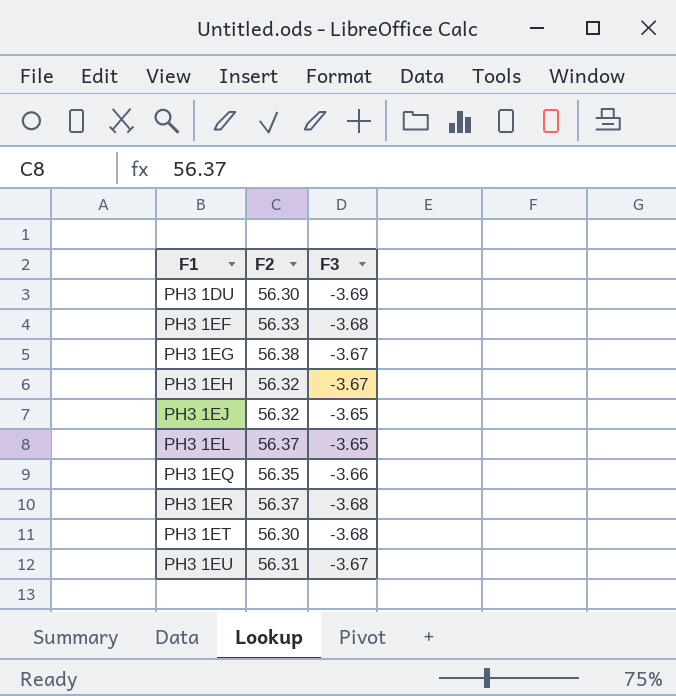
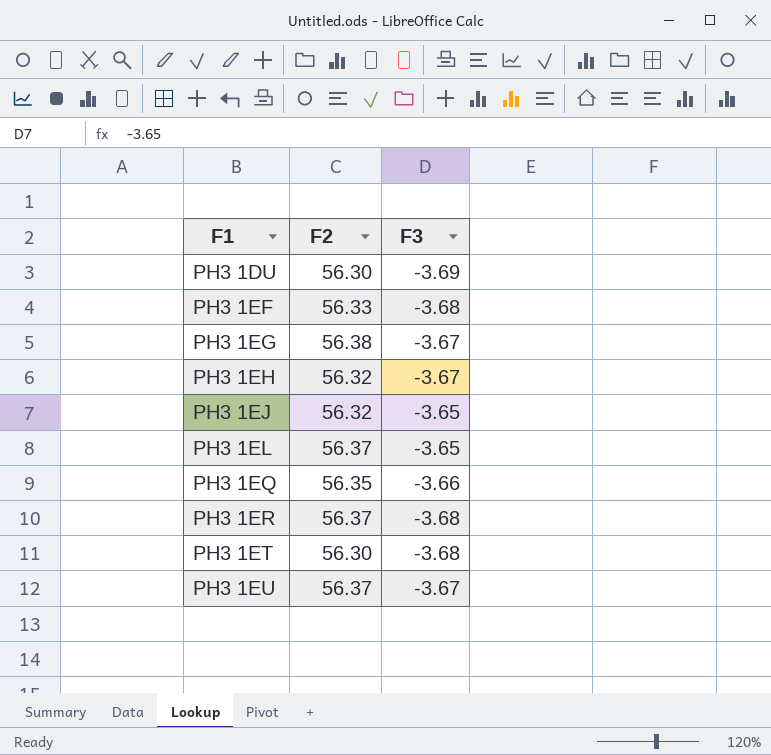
PH3 1EU | F2: 56.31 -> 56.37

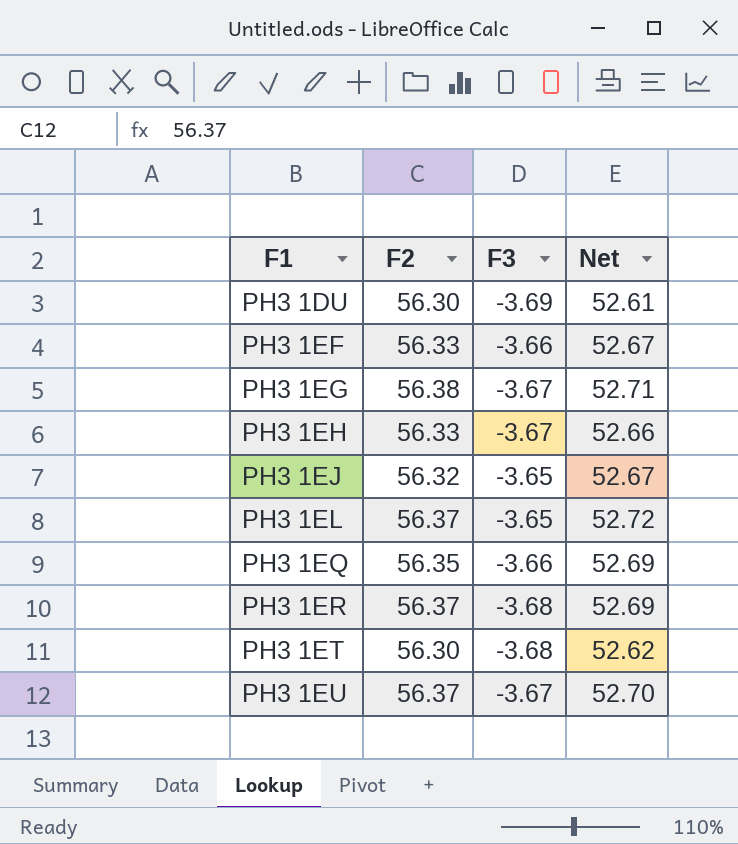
column Net | formula: none -> [F2] + [F3]
PH3 1EF | F3: -3.68 -> -3.66
PH3 1EH | F2: 56.32 -> 56.33

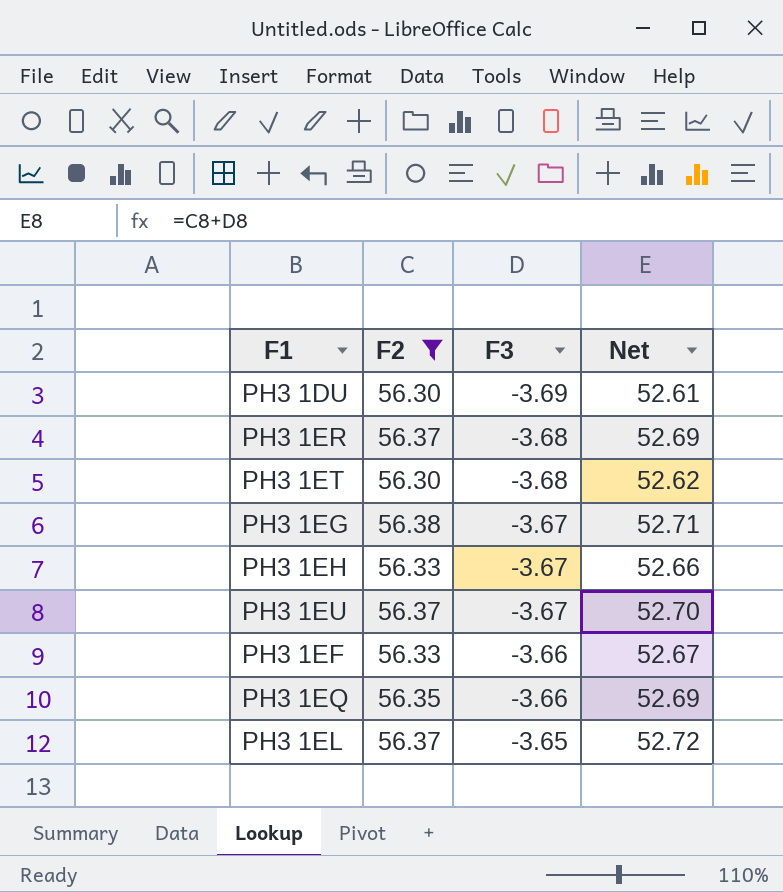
filter: none -> F2 != 56.32
row order: F1 ascending -> F3 ascending

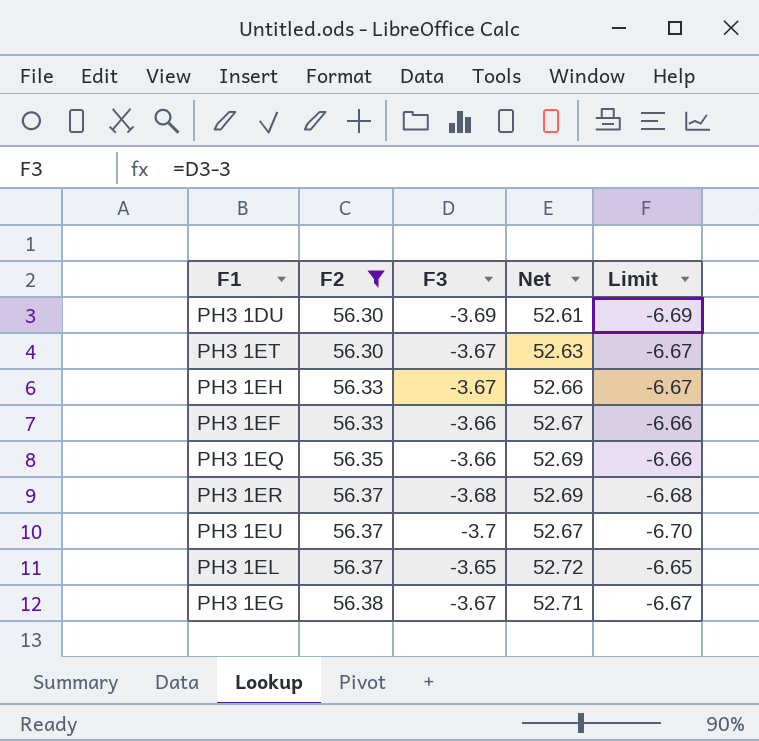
row order: F3 ascending -> F2 ascending
column Limit | formula: none -> [F3] - 3
PH3 1ET | F3: -3.68 -> -3.67
PH3 1ET | Net: 52.62 -> 52.63
PH3 1EU | F3: -3.67 -> -3.7
PH3 1EU | Net: 52.70 -> 52.67

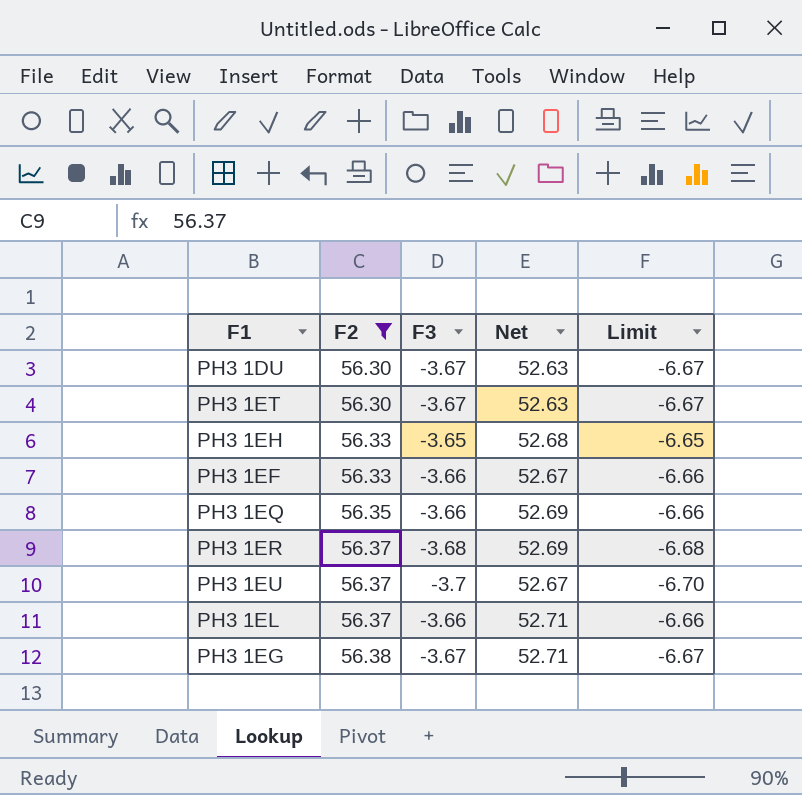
PH3 1DU | F3: -3.69 -> -3.67
PH3 1DU | Net: 52.61 -> 52.63
PH3 1DU | Limit: -6.69 -> -6.67
PH3 1EH | F3: -3.67 -> -3.65
PH3 1EH | Net: 52.66 -> 52.68
PH3 1EH | Limit: -6.67 -> -6.65
PH3 1EL | F3: -3.65 -> -3.66
PH3 1EL | Net: 52.72 -> 52.71
PH3 1EL | Limit: -6.65 -> -6.66

